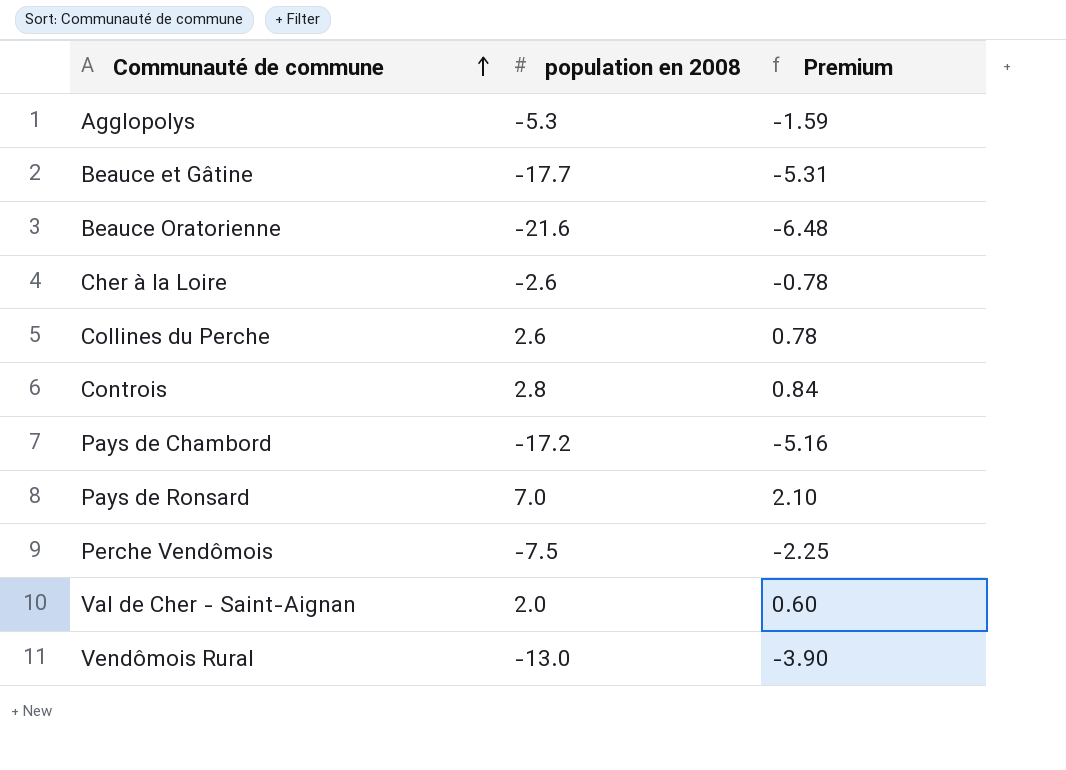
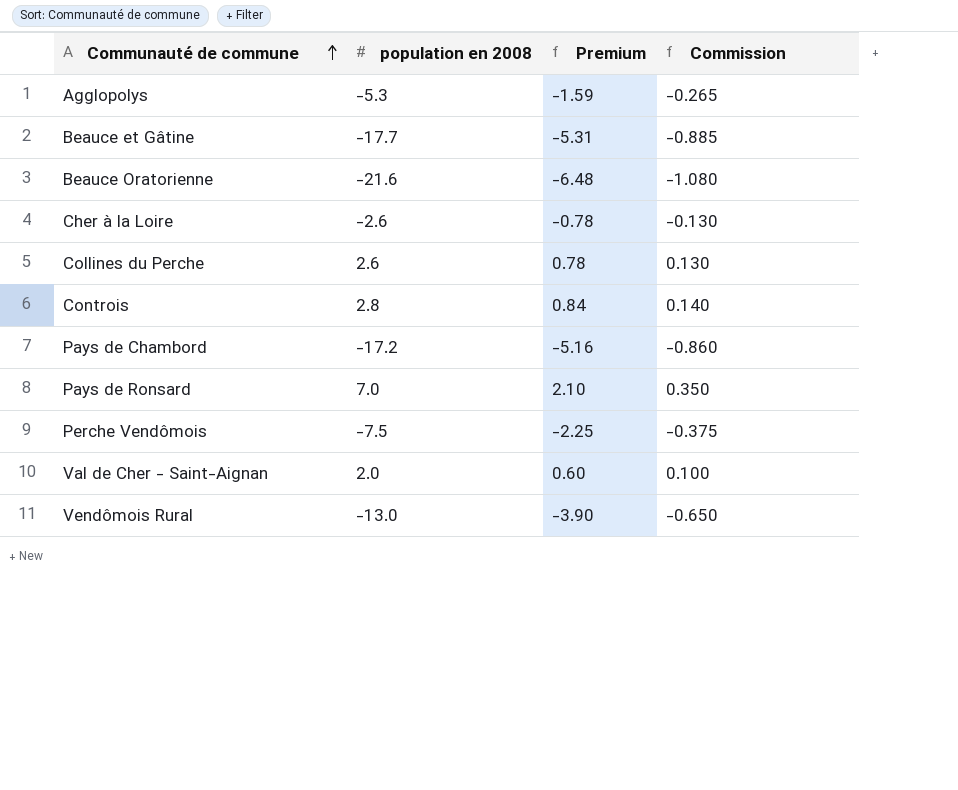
column Commission | formula: none -> [population en 2008] * 0.05

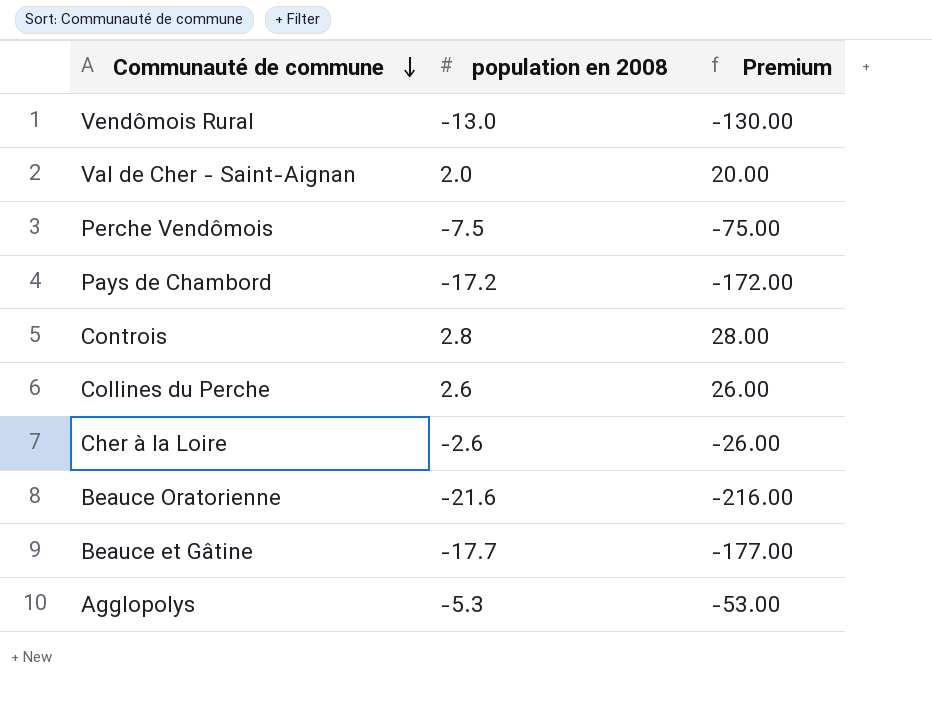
row order: Communauté de commune ascending -> Communauté de commune descending
column Commission | formula: [population en 2008] * 0.05 -> none
column Premium | formula: [population en 2008] * 0.3 -> [population en 2008] * 10
row Pays de Ronsard: 7.0 | 2.10 | 0.350 -> none

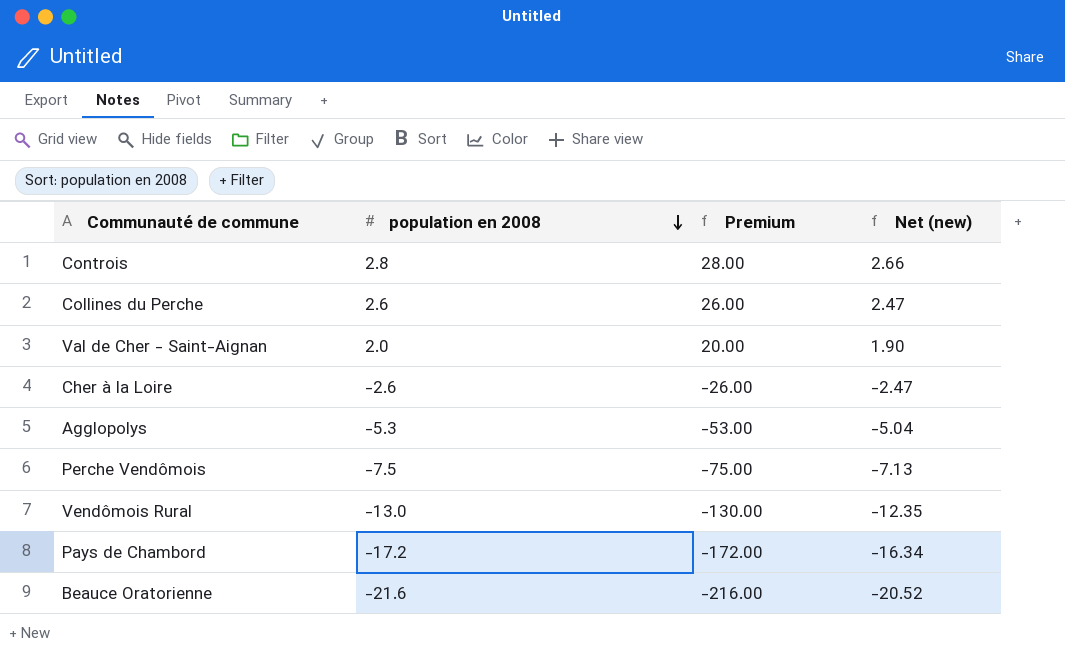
row order: Communauté de commune descending -> population en 2008 descending
column Net (new) | formula: none -> [population en 2008] * 0.95
row Beauce et Gâtine: -17.7 | -177.00 -> none

